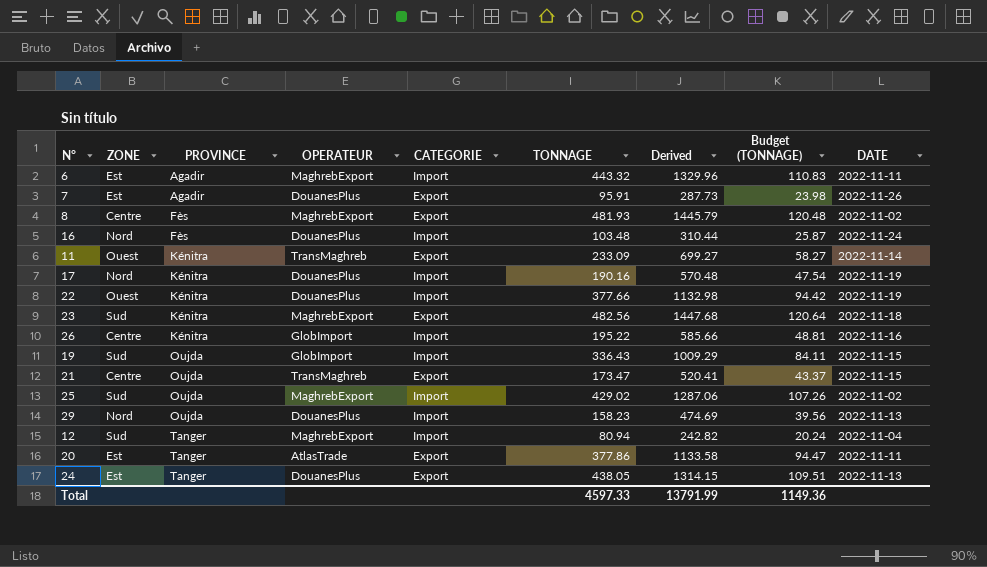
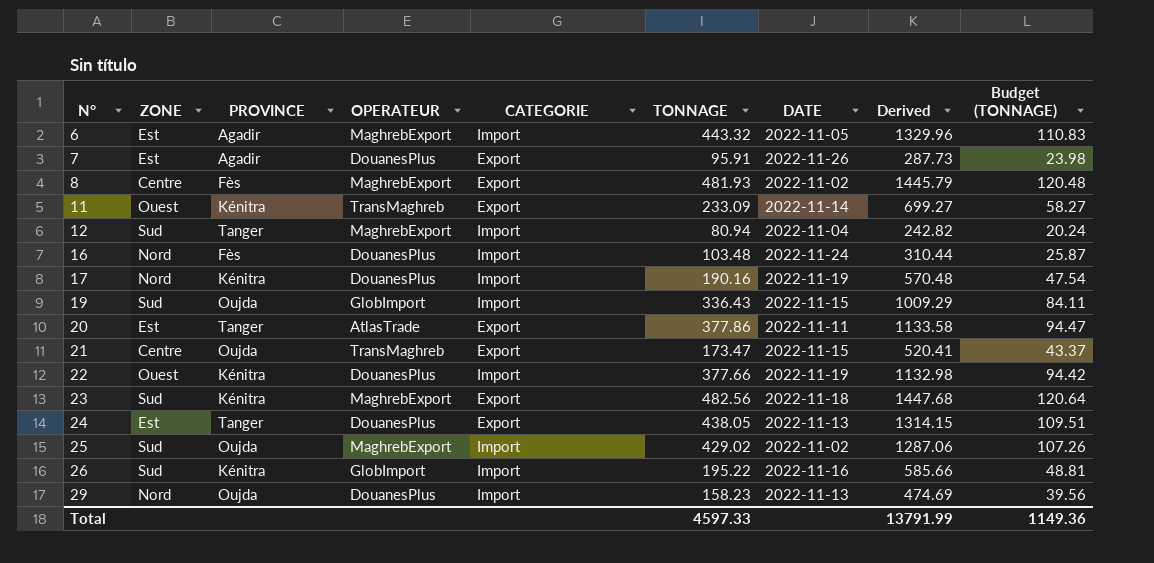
row order: PROVINCE ascending -> N° ascending
column DATE | position: 9 -> 7
6 | DATE: 2022-11-11 -> 2022-11-05
26 | ZONE: Centre -> Sud

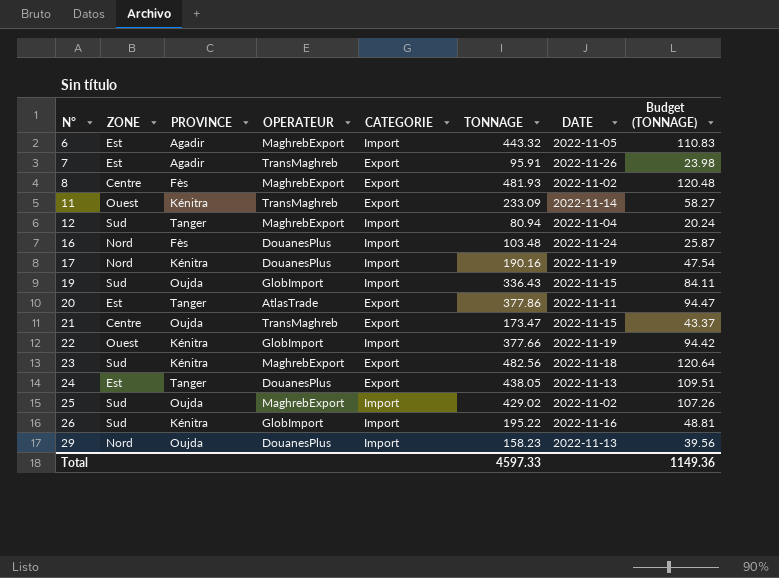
column Derived | formula: [TONNAGE] * 3 -> none
7 | OPERATEUR: DouanesPlus -> TransMaghreb
22 | OPERATEUR: DouanesPlus -> GlobImport

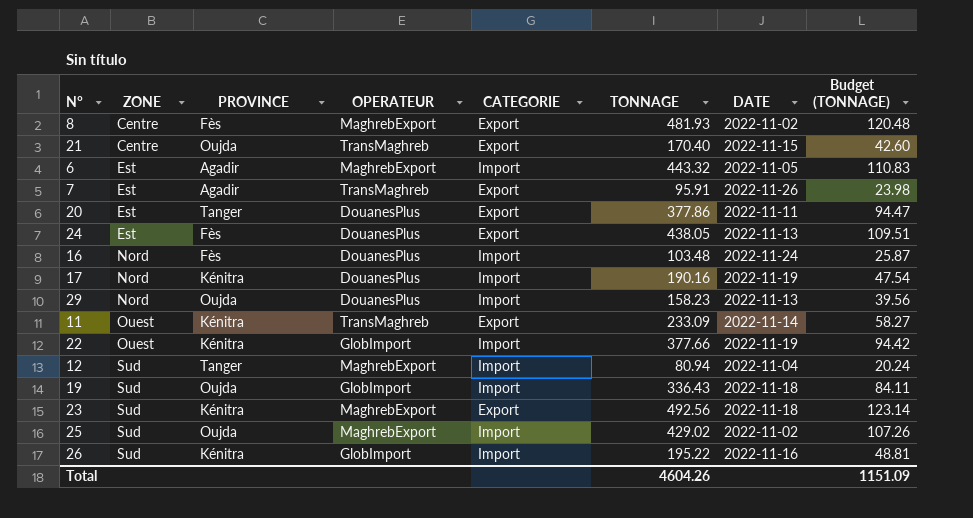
row order: N° ascending -> ZONE ascending
21 | TONNAGE: 173.47 -> 170.40
21 | Budget (TONNAGE): 43.37 -> 42.60
20 | OPERATEUR: AtlasTrade -> DouanesPlus
24 | PROVINCE: Tanger -> Fès
19 | DATE: 2022-11-15 -> 2022-11-18
23 | TONNAGE: 482.56 -> 492.56
23 | Budget (TONNAGE): 120.64 -> 123.14
Total | TONNAGE: 4597.33 -> 4604.26
Total | Budget (TONNAGE): 1149.36 -> 1151.09

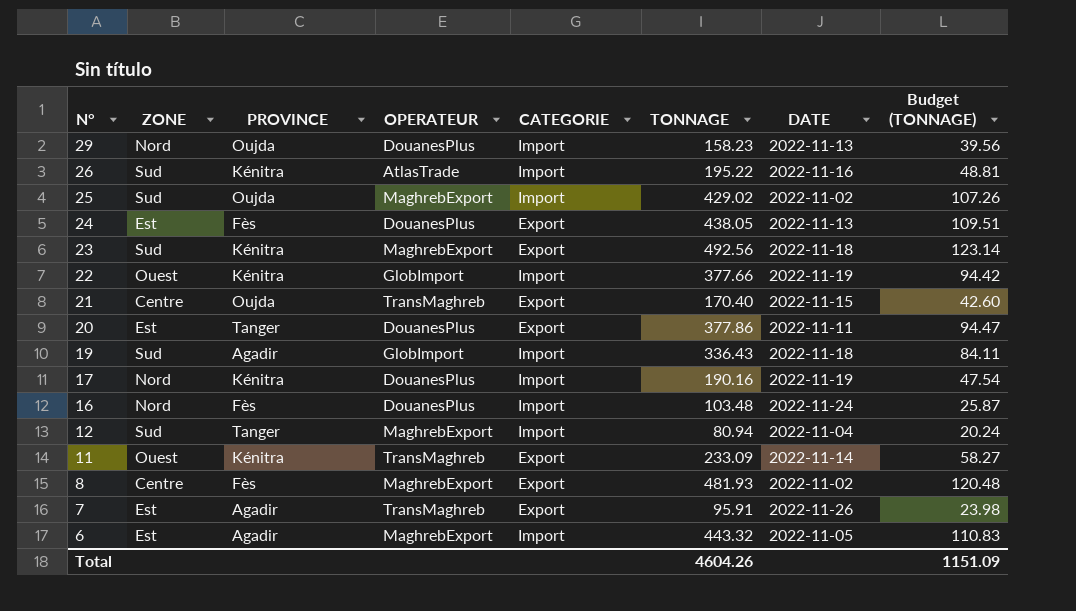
row order: ZONE ascending -> N° descending
26 | OPERATEUR: GlobImport -> AtlasTrade
19 | PROVINCE: Oujda -> Agadir

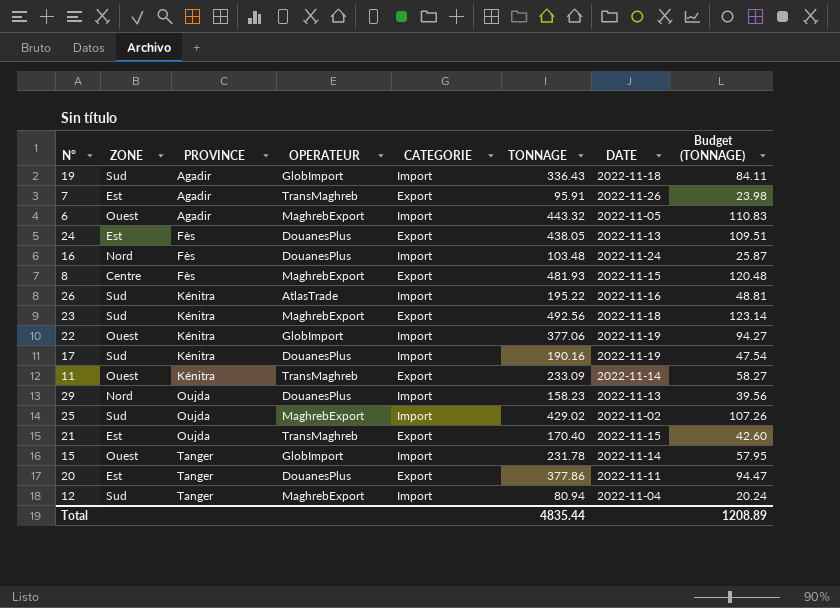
row order: N° descending -> PROVINCE ascending
6 | ZONE: Est -> Ouest
8 | DATE: 2022-11-02 -> 2022-11-15
22 | TONNAGE: 377.66 -> 377.06
22 | Budget (TONNAGE): 94.42 -> 94.27
17 | ZONE: Nord -> Sud
21 | ZONE: Centre -> Est
row 15: none -> Ouest | Tanger | GlobImport | Import | 231.78 | 2022-11-14 | 57.95
Total | TONNAGE: 4604.26 -> 4835.44
Total | Budget (TONNAGE): 1151.09 -> 1208.89

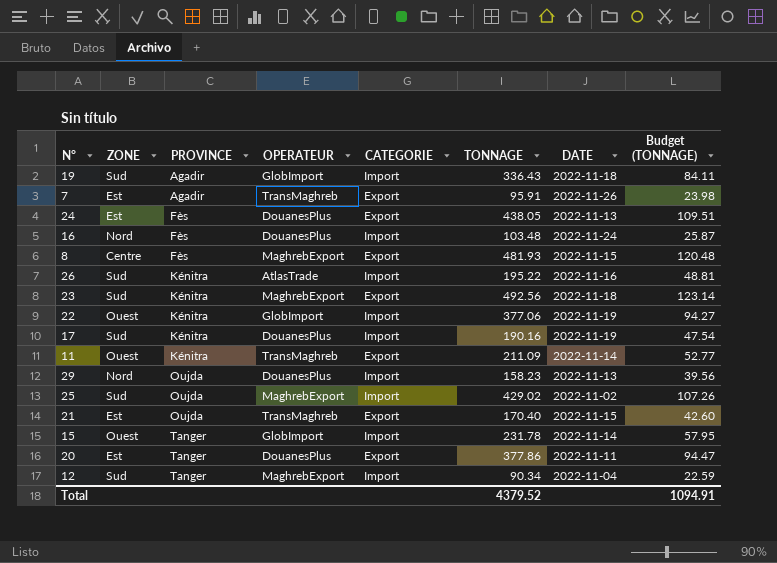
row 6: Ouest | Agadir | MaghrebExport | Import | 443.32 | 2022-11-05 | 110.83 -> none
11 | TONNAGE: 233.09 -> 211.09
11 | Budget (TONNAGE): 58.27 -> 52.77
12 | TONNAGE: 80.94 -> 90.34
12 | Budget (TONNAGE): 20.24 -> 22.59
Total | TONNAGE: 4835.44 -> 4379.52
Total | Budget (TONNAGE): 1208.89 -> 1094.91

